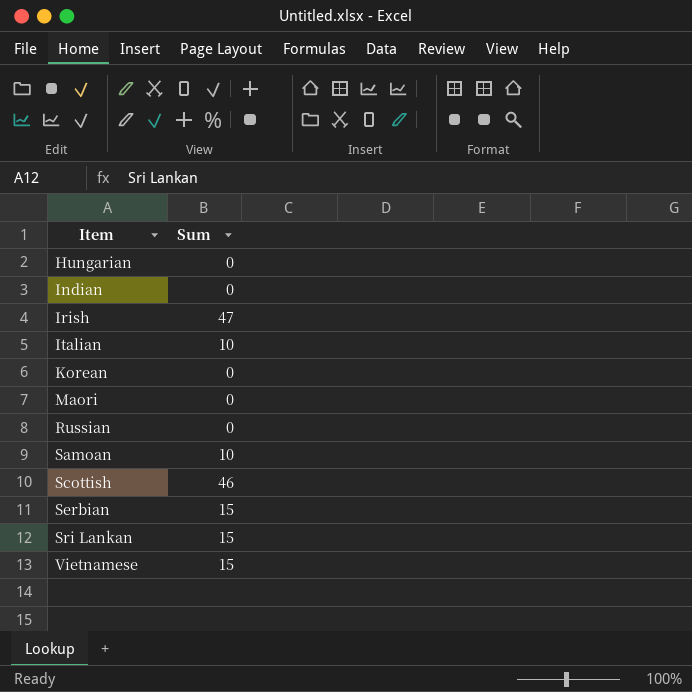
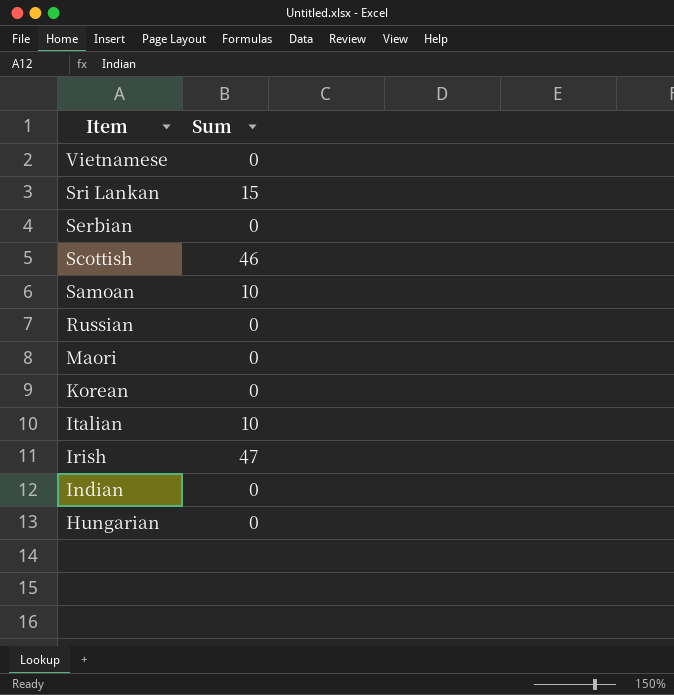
row order: Item ascending -> Item descending
Vietnamese | Sum: 15 -> 0
Serbian | Sum: 15 -> 0

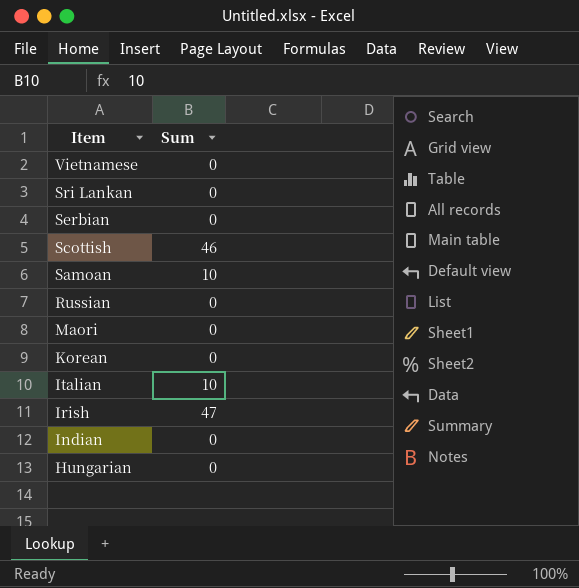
Sri Lankan | Sum: 15 -> 0

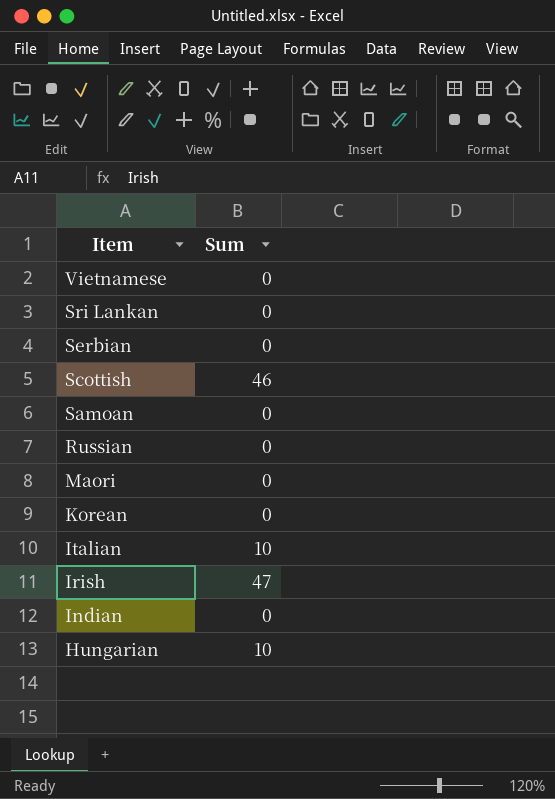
Samoan | Sum: 10 -> 0
Hungarian | Sum: 0 -> 10

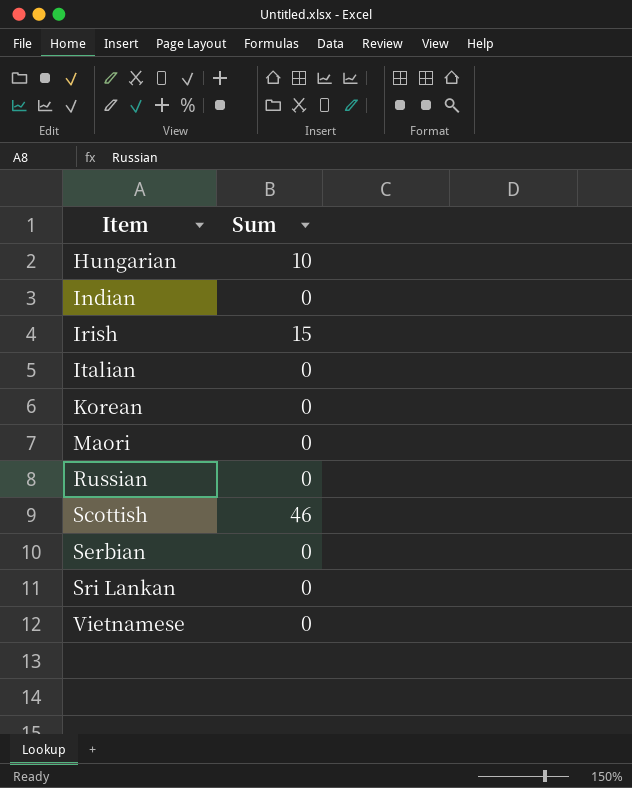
row order: Item descending -> Item ascending
row Samoan: 0 -> none
Irish | Sum: 47 -> 15
Italian | Sum: 10 -> 0

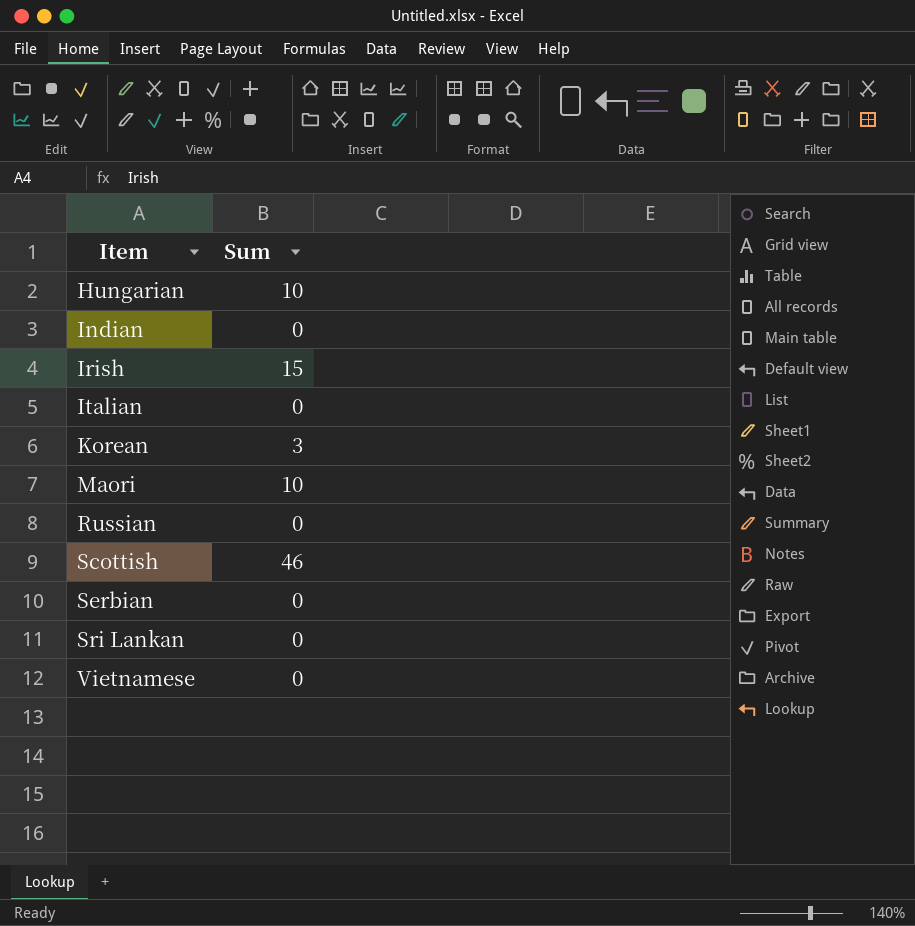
Korean | Sum: 0 -> 3
Maori | Sum: 0 -> 10

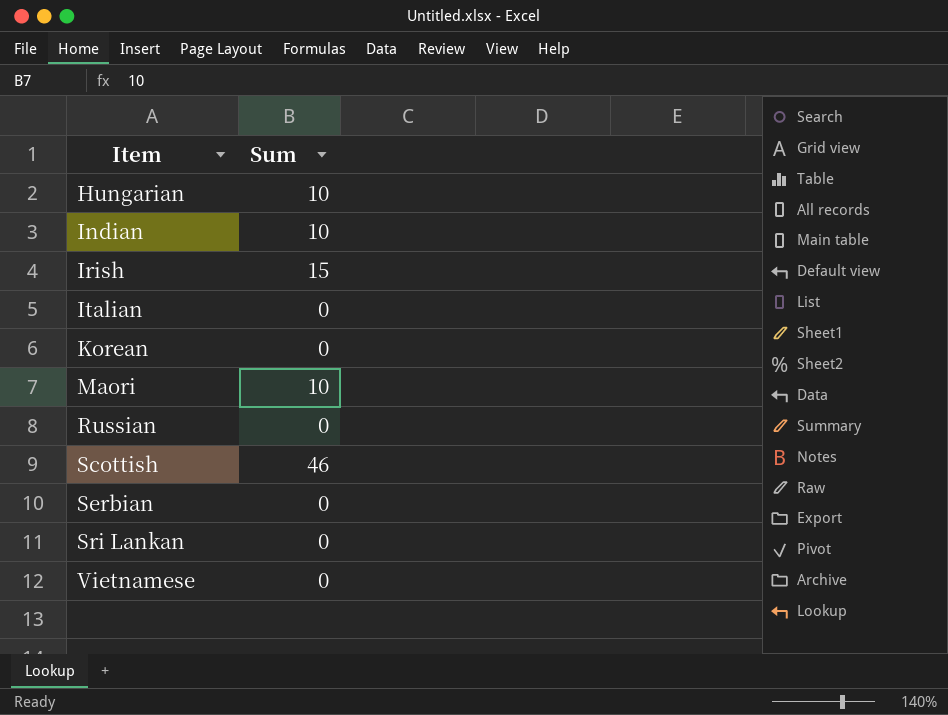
Indian | Sum: 0 -> 10
Korean | Sum: 3 -> 0

